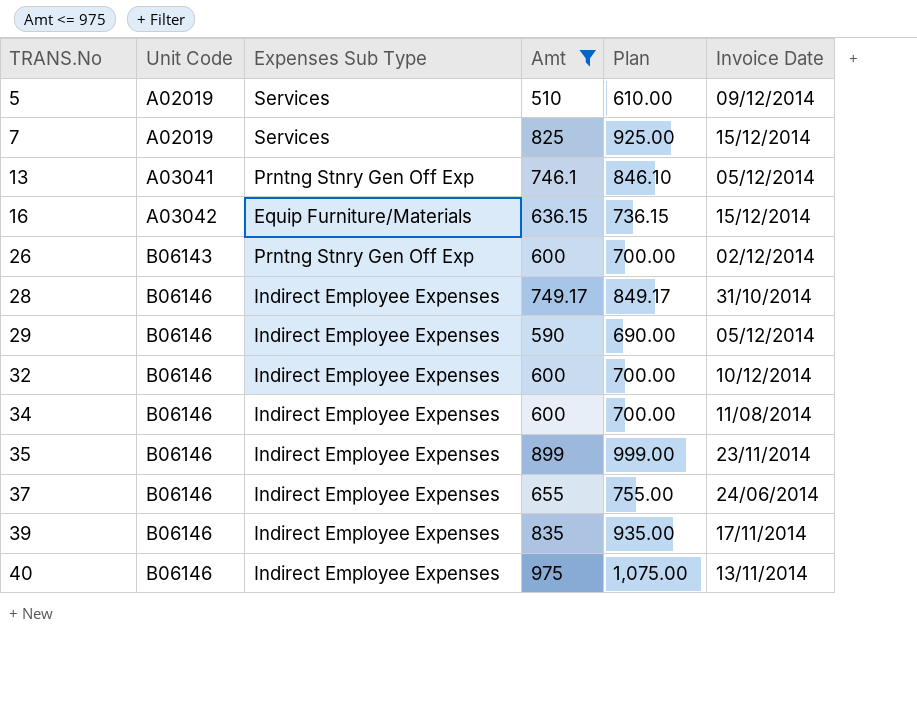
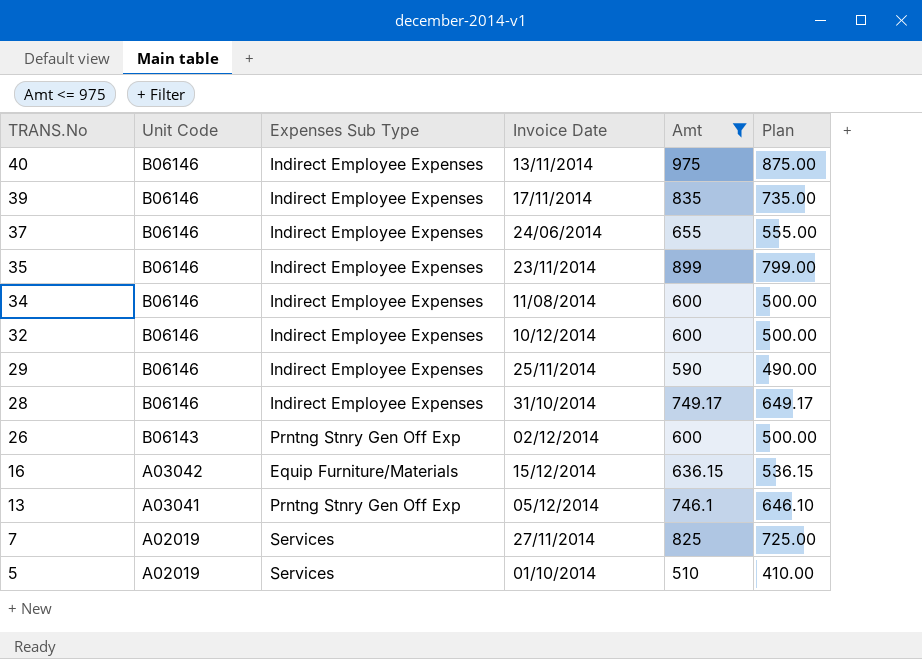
row order: TRANS.No ascending -> TRANS.No descending
column Invoice Date | position: 6 -> 4
column Plan | formula: [Amt] + 100 -> [Amt] - 100
29 | Invoice Date: 05/12/2014 -> 25/11/2014
7 | Invoice Date: 15/12/2014 -> 27/11/2014
5 | Invoice Date: 09/12/2014 -> 01/10/2014

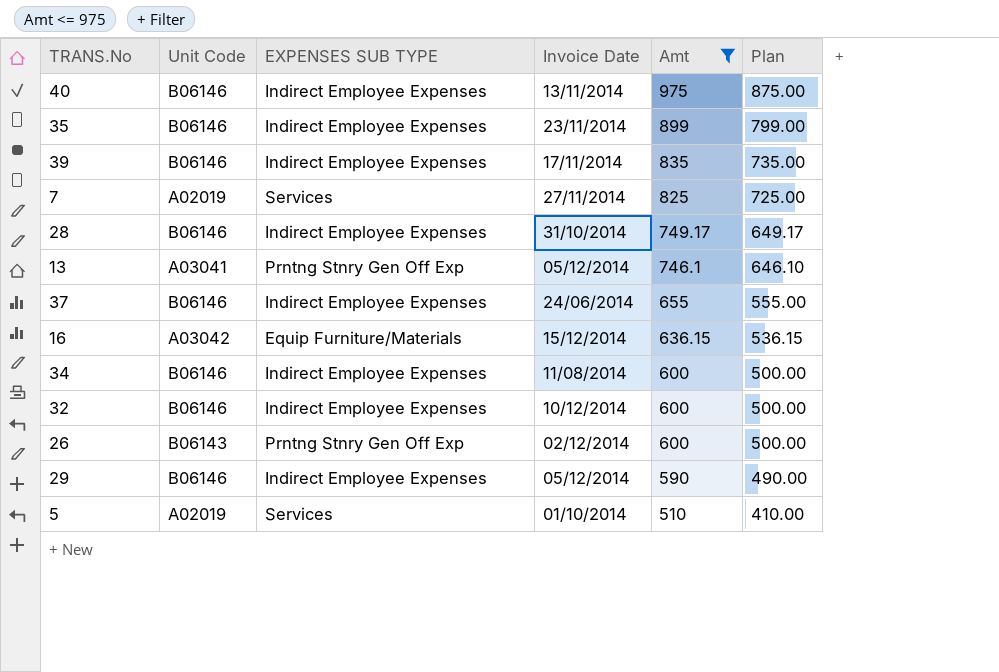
row order: TRANS.No descending -> Amt descending
column name: Expenses Sub Type -> EXPENSES SUB TYPE
29 | Invoice Date: 25/11/2014 -> 05/12/2014

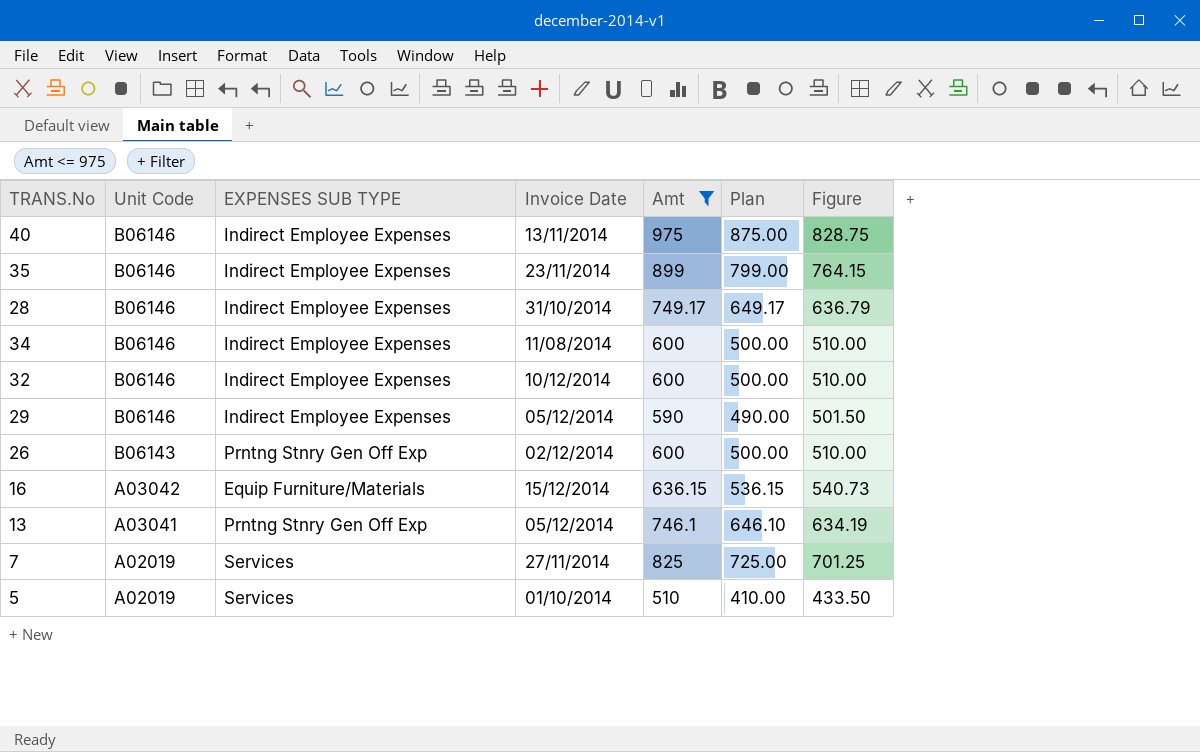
row order: Amt descending -> Unit Code descending
column Figure | formula: none -> [Amt] * 0.85
row 39: B06146 | Indirect Employee Expenses | 17/11/2014 | 835 | 735.00 -> none
row 37: B06146 | Indirect Employee Expenses | 24/06/2014 | 655 | 555.00 -> none

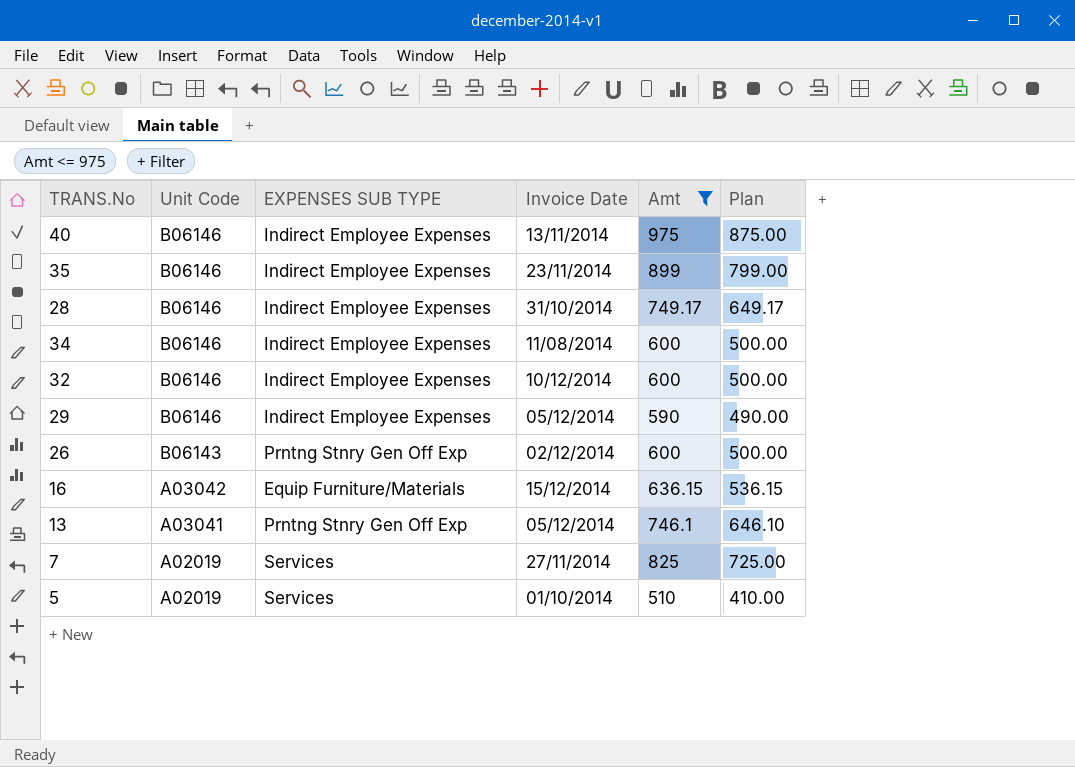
column Figure | formula: [Amt] * 0.85 -> none

